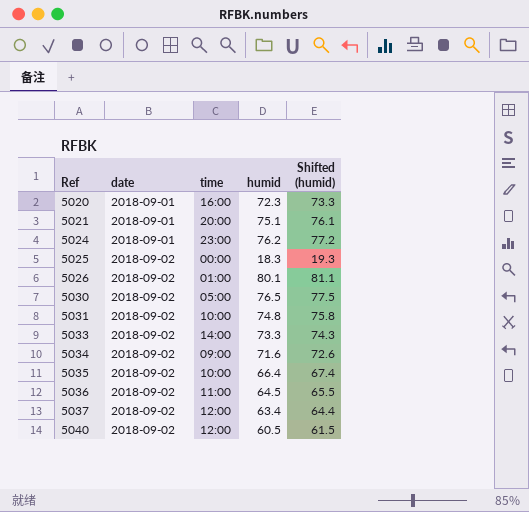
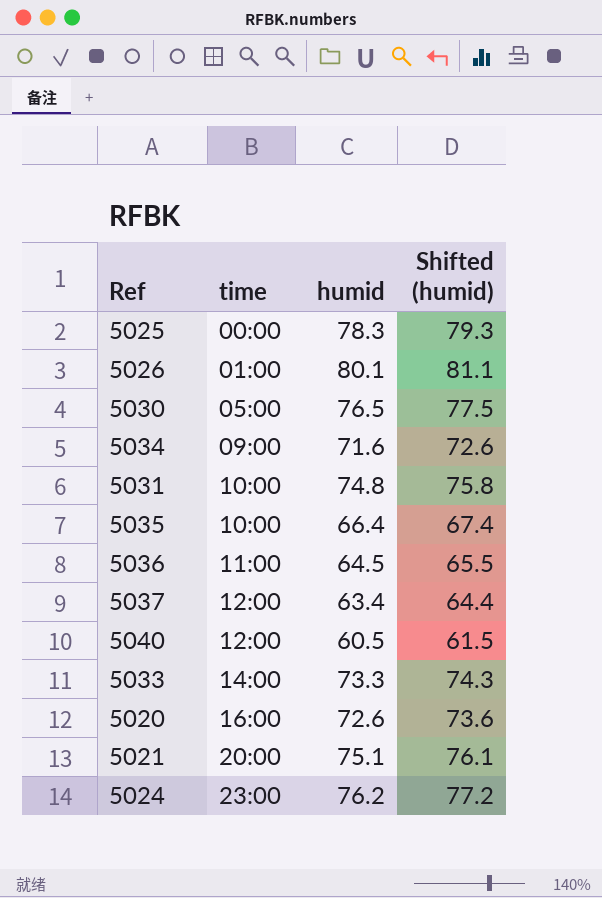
row order: Ref ascending -> time ascending
column date | position: 2 -> none
5025 | humid: 18.3 -> 78.3
5025 | Shifted (humid): 19.3 -> 79.3
5020 | humid: 72.3 -> 72.6
5020 | Shifted (humid): 73.3 -> 73.6

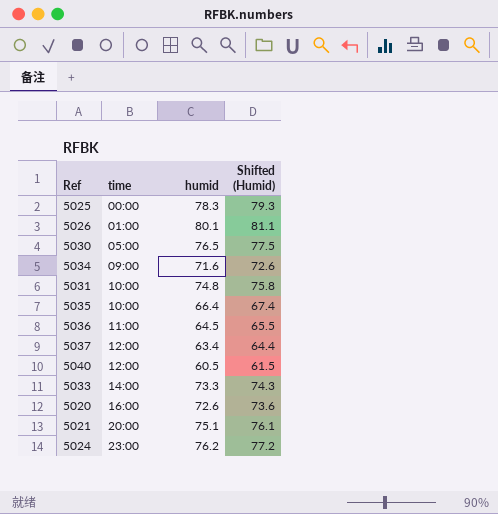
column name: Shifted (humid) -> Shifted (Humid)

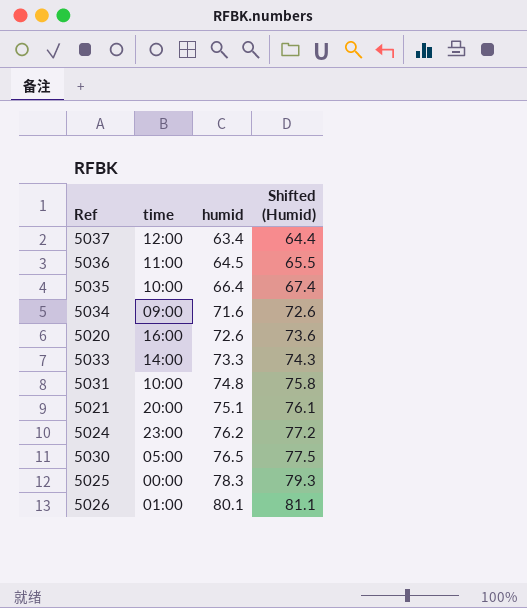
row order: time ascending -> humid ascending
row 5040: 12:00 | 60.5 | 61.5 -> none

